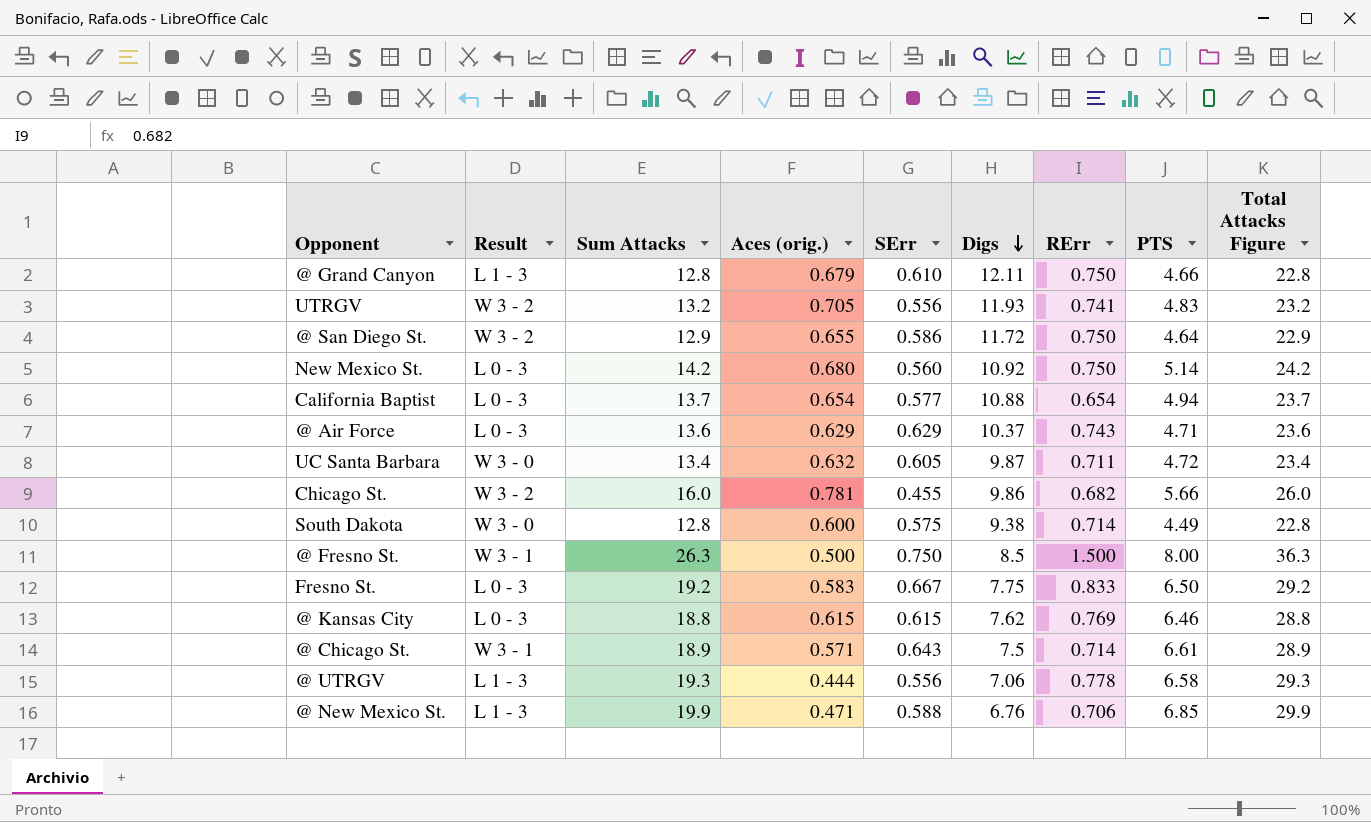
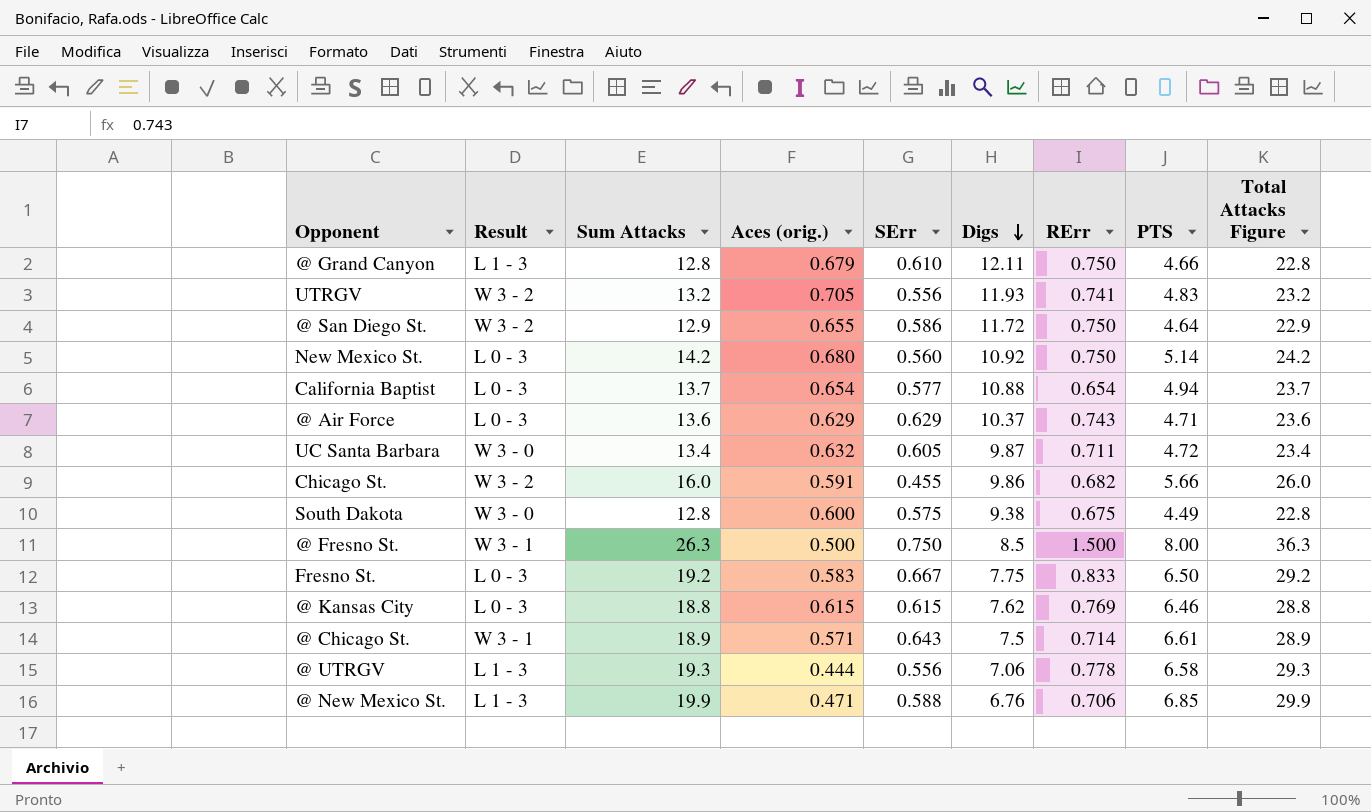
Chicago St. | Aces (orig.): 0.781 -> 0.591
South Dakota | RErr: 0.714 -> 0.675

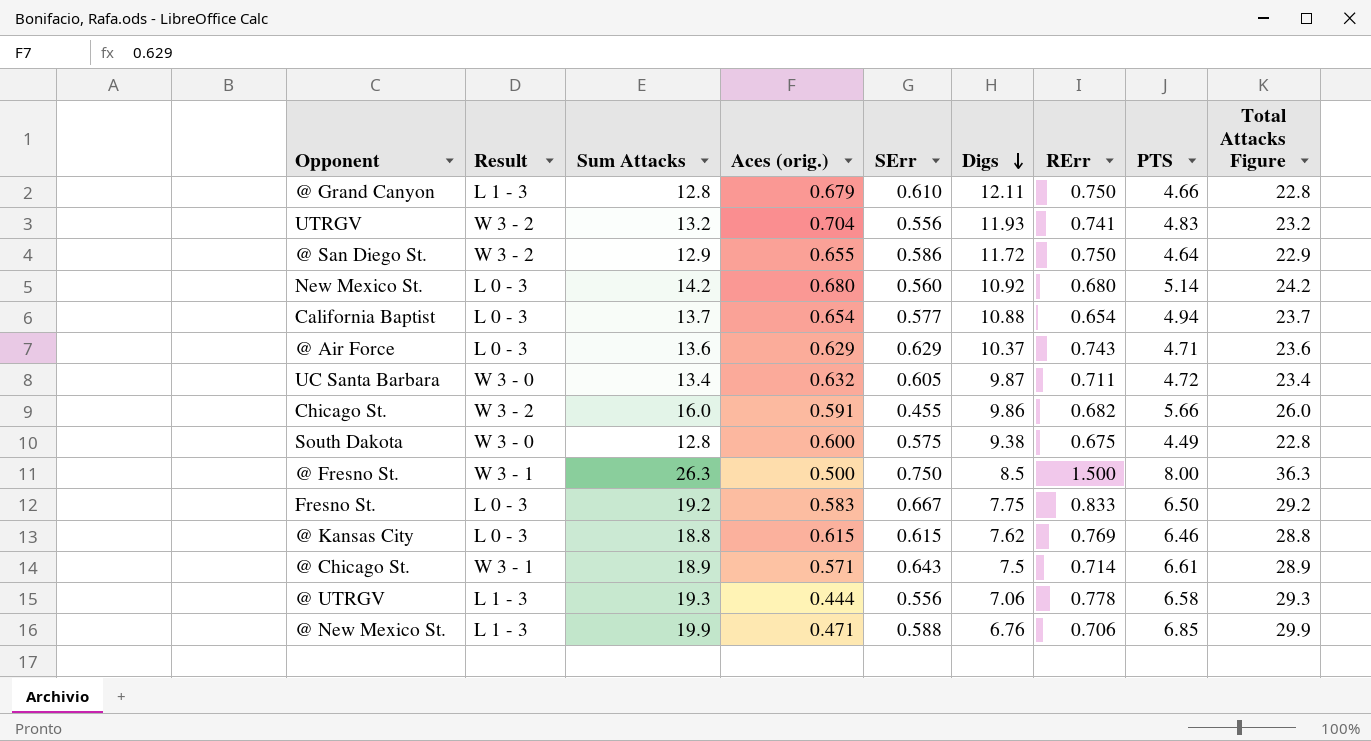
UTRGV | Aces (orig.): 0.705 -> 0.704
New Mexico St. | RErr: 0.750 -> 0.680

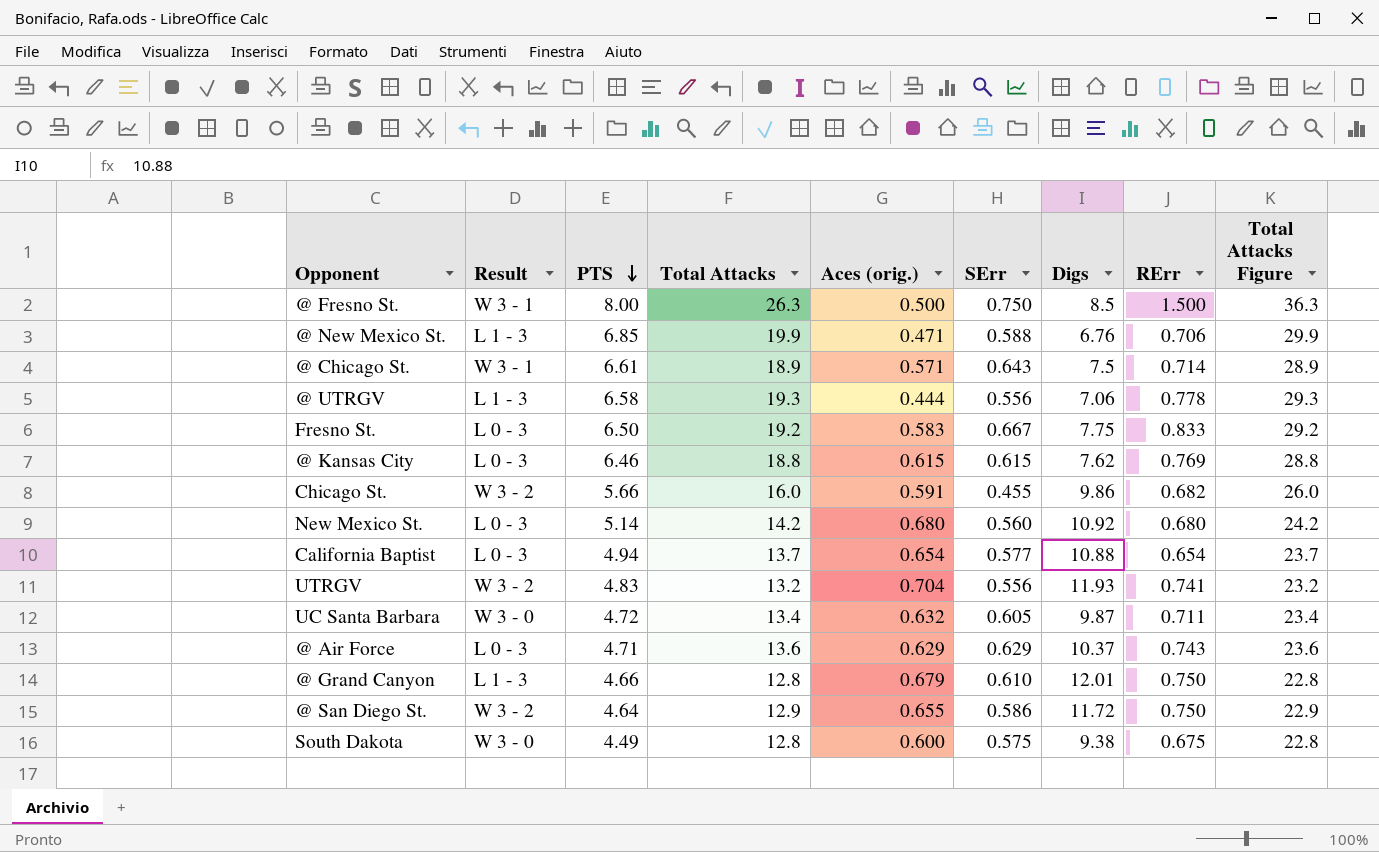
row order: Digs descending -> PTS descending
column PTS | position: 8 -> 3
column name: Sum Attacks -> Total Attacks
@ Grand Canyon | Digs: 12.11 -> 12.01

